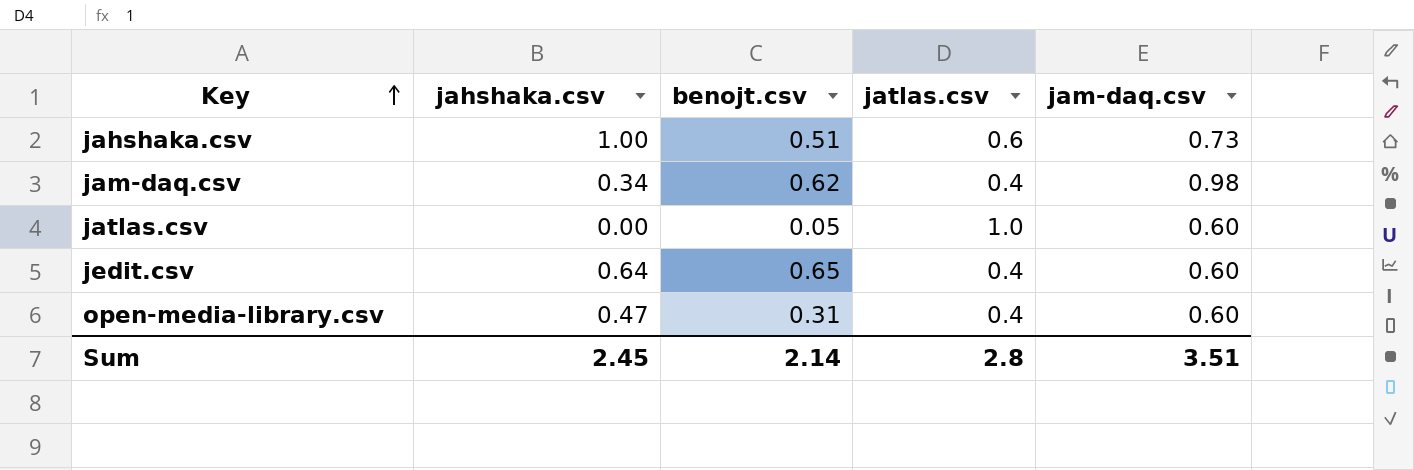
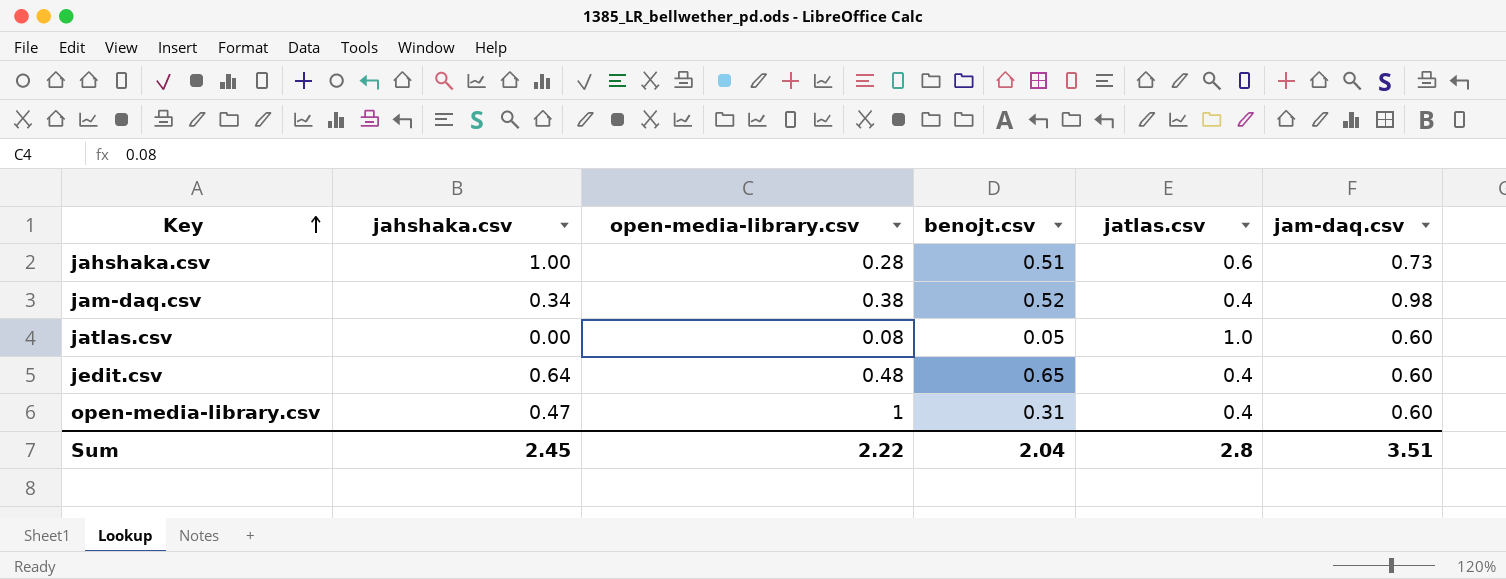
column open-media-library.csv | position: none -> 3
jam-daq.csv | benojt.csv: 0.62 -> 0.52
Sum | benojt.csv: 2.14 -> 2.04

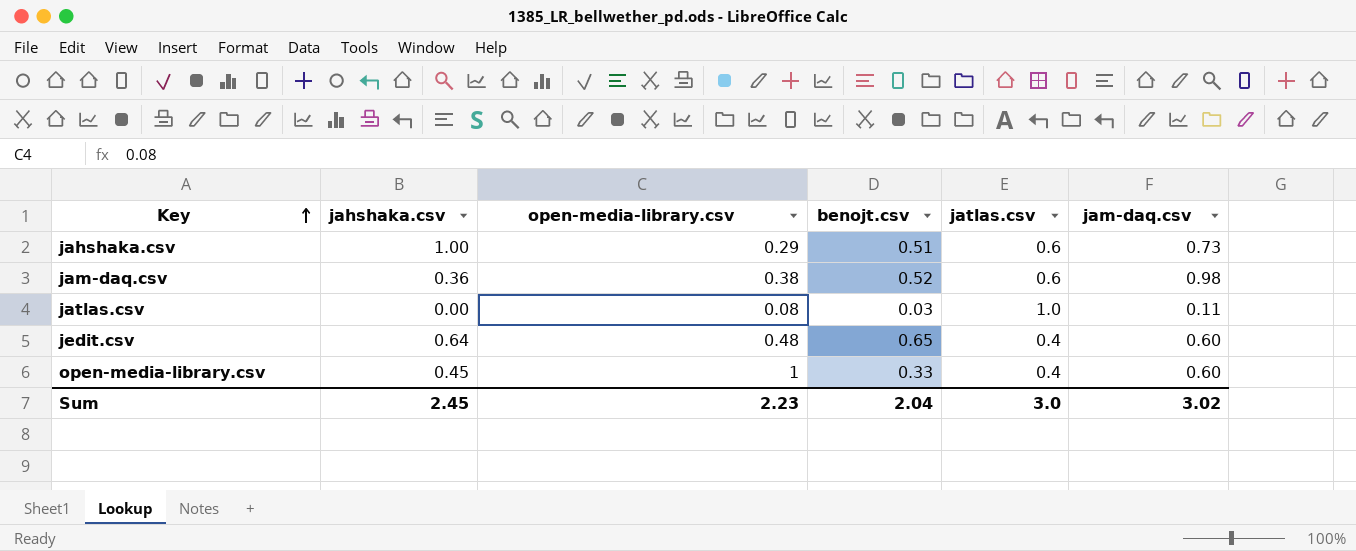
jahshaka.csv | open-media-library.csv: 0.28 -> 0.29
jam-daq.csv | jahshaka.csv: 0.34 -> 0.36
jam-daq.csv | jatlas.csv: 0.4 -> 0.6
jatlas.csv | benojt.csv: 0.05 -> 0.03
jatlas.csv | jam-daq.csv: 0.60 -> 0.11
open-media-library.csv | jahshaka.csv: 0.47 -> 0.45
open-media-library.csv | benojt.csv: 0.31 -> 0.33
Sum | open-media-library.csv: 2.22 -> 2.23
Sum | jatlas.csv: 2.8 -> 3.0
Sum | jam-daq.csv: 3.51 -> 3.02

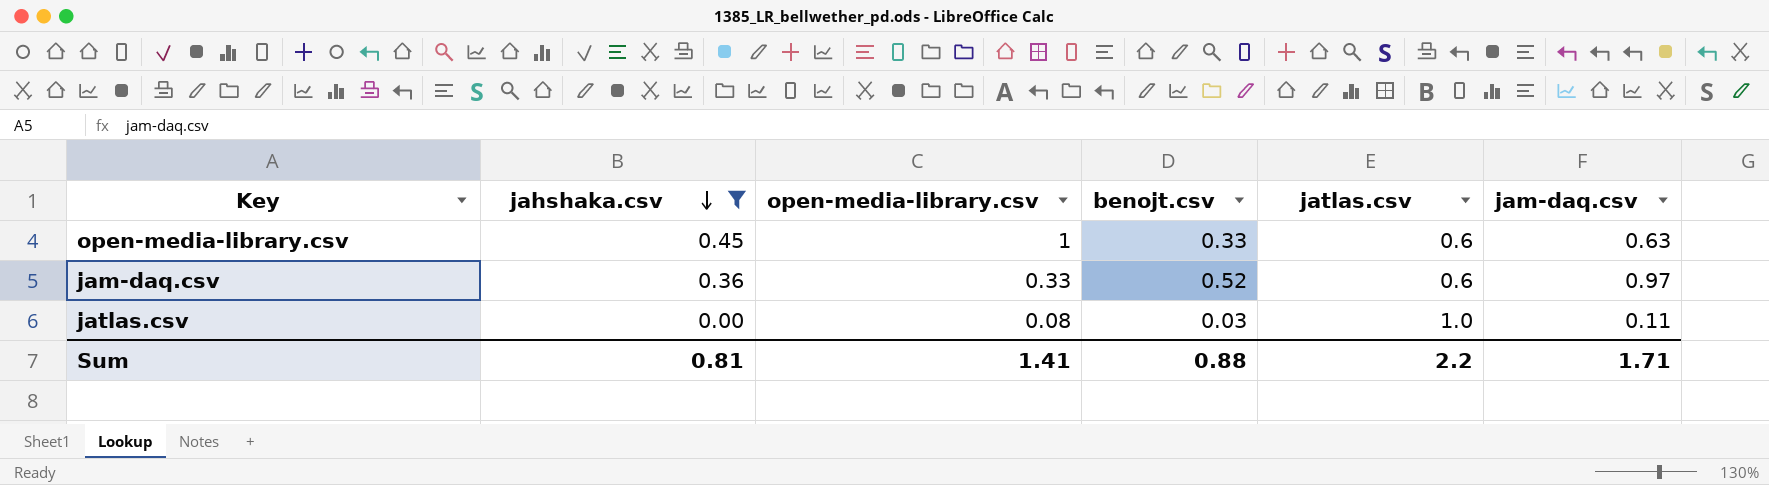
filter: none -> jahshaka.csv <= 0.45
row order: Key ascending -> jahshaka.csv descending
open-media-library.csv | jatlas.csv: 0.4 -> 0.6
open-media-library.csv | jam-daq.csv: 0.60 -> 0.63
jam-daq.csv | open-media-library.csv: 0.38 -> 0.33
jam-daq.csv | jam-daq.csv: 0.98 -> 0.97
Sum | jahshaka.csv: 2.45 -> 0.81
Sum | open-media-library.csv: 2.23 -> 1.41
Sum | benojt.csv: 2.04 -> 0.88
Sum | jatlas.csv: 3.0 -> 2.2
Sum | jam-daq.csv: 3.02 -> 1.71

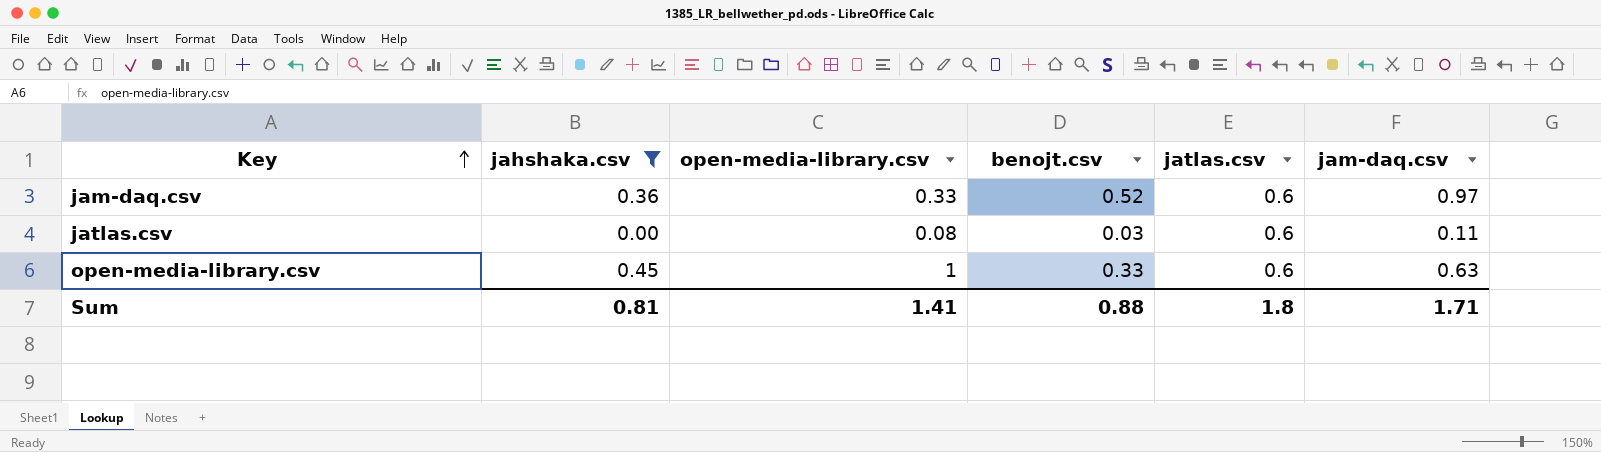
row order: jahshaka.csv descending -> Key ascending
jatlas.csv | jatlas.csv: 1.0 -> 0.6
Sum | jatlas.csv: 2.2 -> 1.8

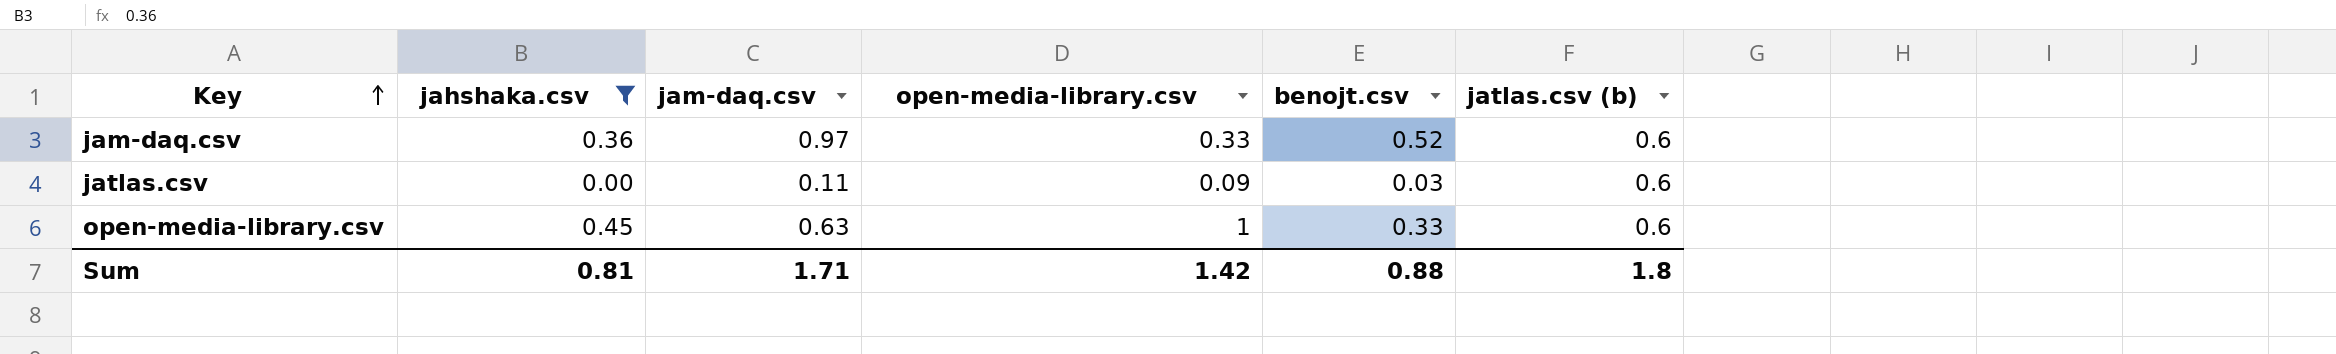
column jam-daq.csv | position: 6 -> 3
column name: jatlas.csv -> jatlas.csv (b)
jatlas.csv | open-media-library.csv: 0.08 -> 0.09
Sum | open-media-library.csv: 1.41 -> 1.42

